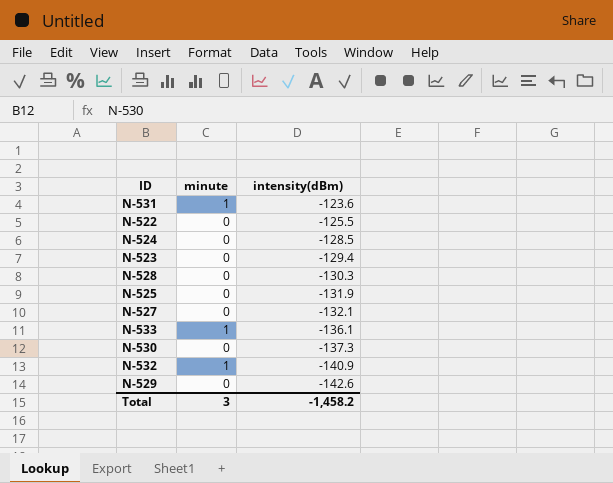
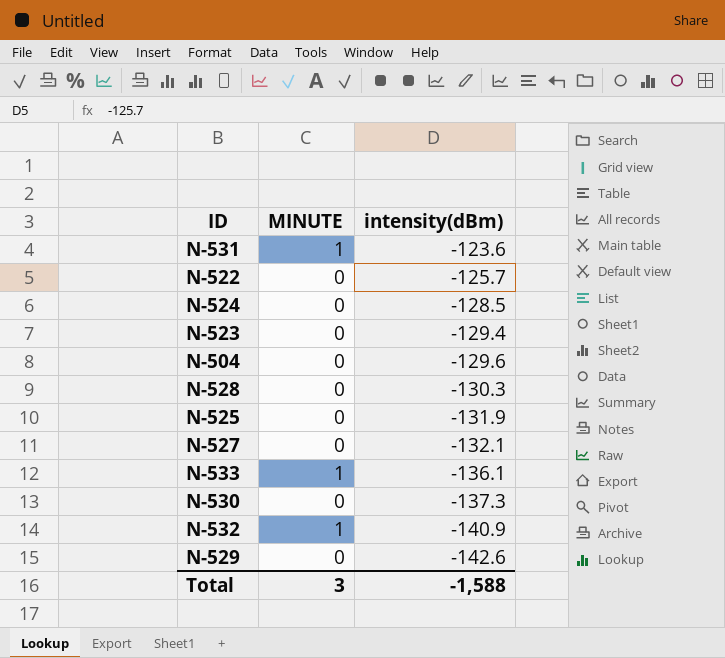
column name: minute -> MINUTE
N-522 | intensity(dBm): -125.5 -> -125.7
row N-504: none -> 0 | -129.6
Total | intensity(dBm): -1,458.2 -> -1,588

